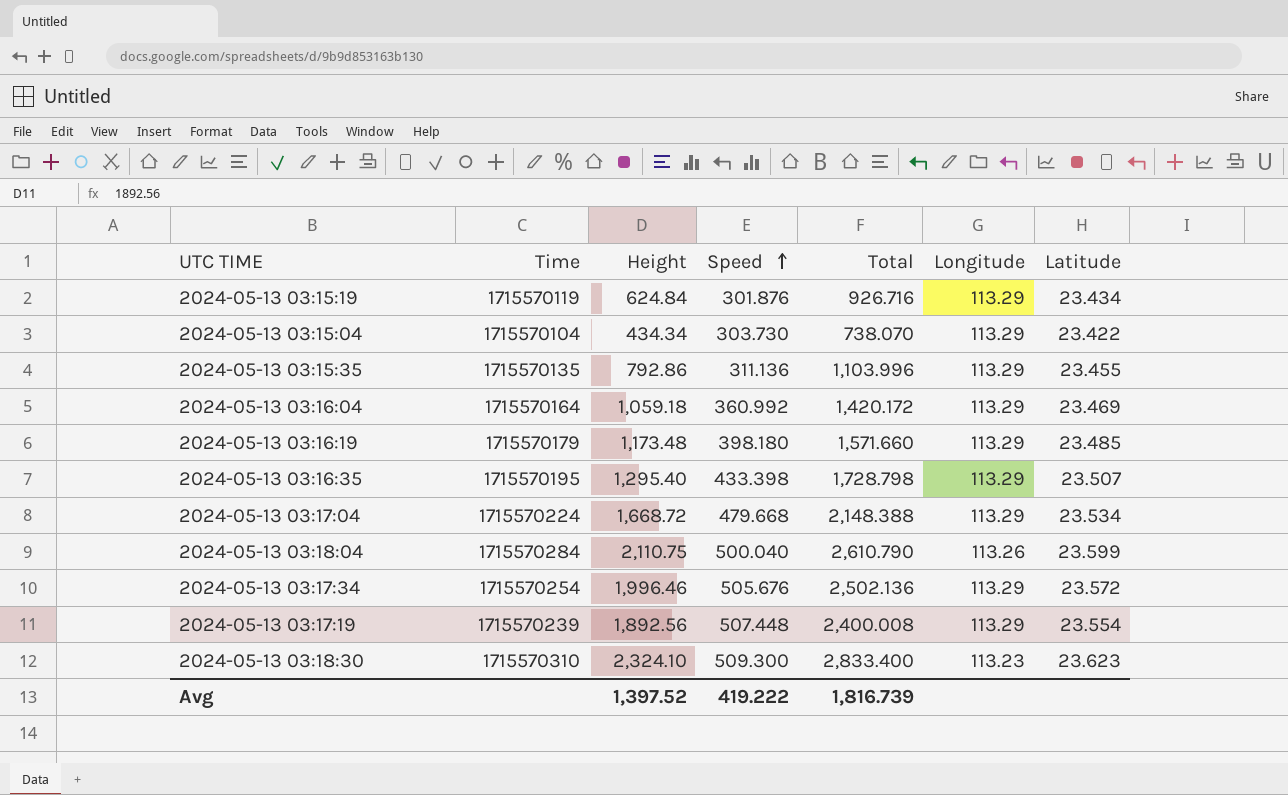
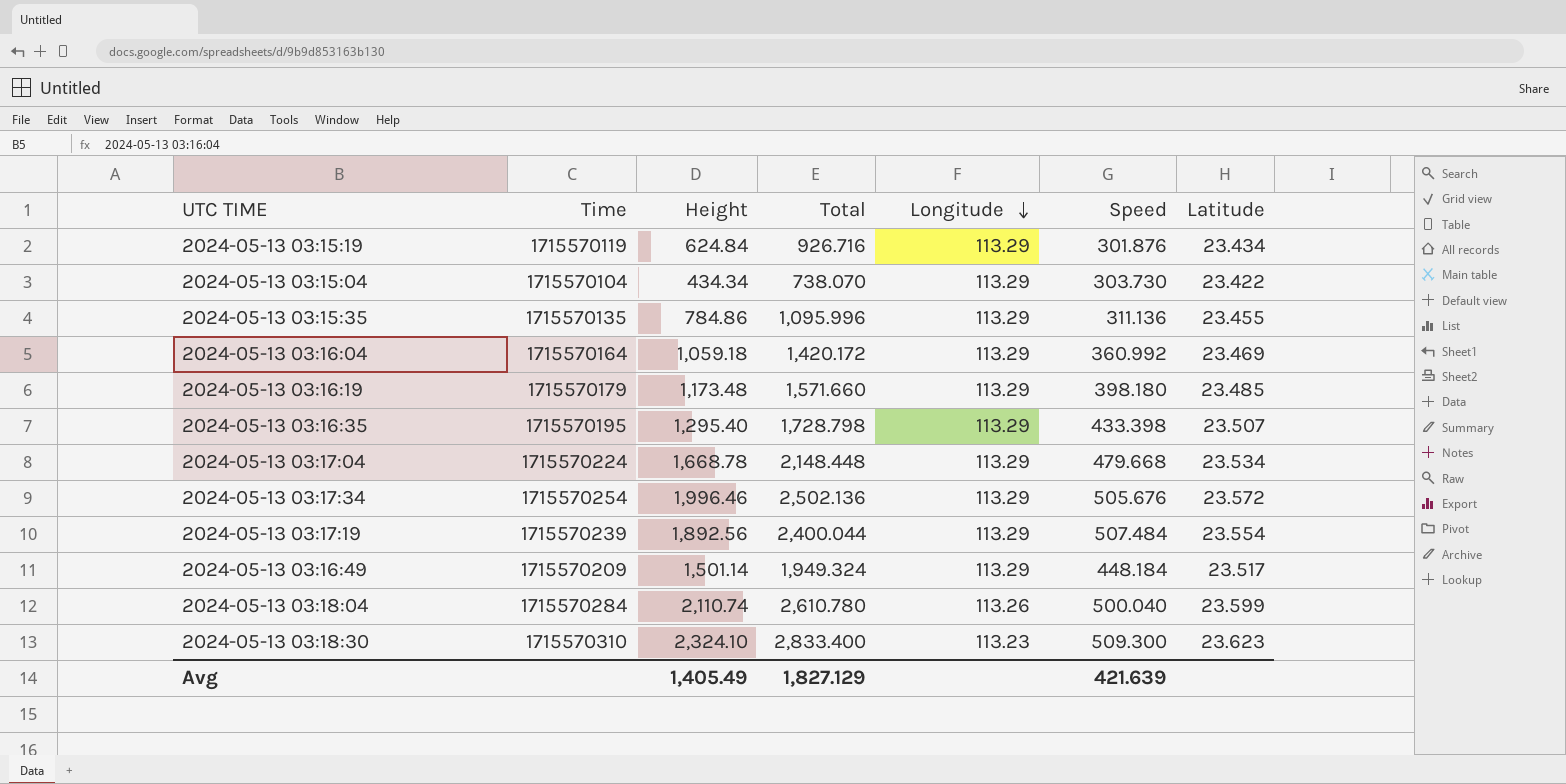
row order: Speed ascending -> Longitude descending
column Speed | position: 4 -> 6
2024-05-13 03:15:35 | Height: 792.86 -> 784.86
2024-05-13 03:15:35 | Total: 1,103.996 -> 1,095.996
2024-05-13 03:17:04 | Height: 1,668.72 -> 1,668.78
2024-05-13 03:17:04 | Total: 2,148.388 -> 2,148.448
2024-05-13 03:17:19 | Total: 2,400.008 -> 2,400.044
2024-05-13 03:17:19 | Speed: 507.448 -> 507.484
row 2024-05-13 03:16:49: none -> 1715570209 | 1,501.14 | 1,949.324 | 113.29 | 448.184 | 23.517
2024-05-13 03:18:04 | Height: 2,110.75 -> 2,110.74
2024-05-13 03:18:04 | Total: 2,610.790 -> 2,610.780
Avg | Height: 1,397.52 -> 1,405.49
Avg | Total: 1,816.739 -> 1,827.129
Avg | Speed: 419.222 -> 421.639

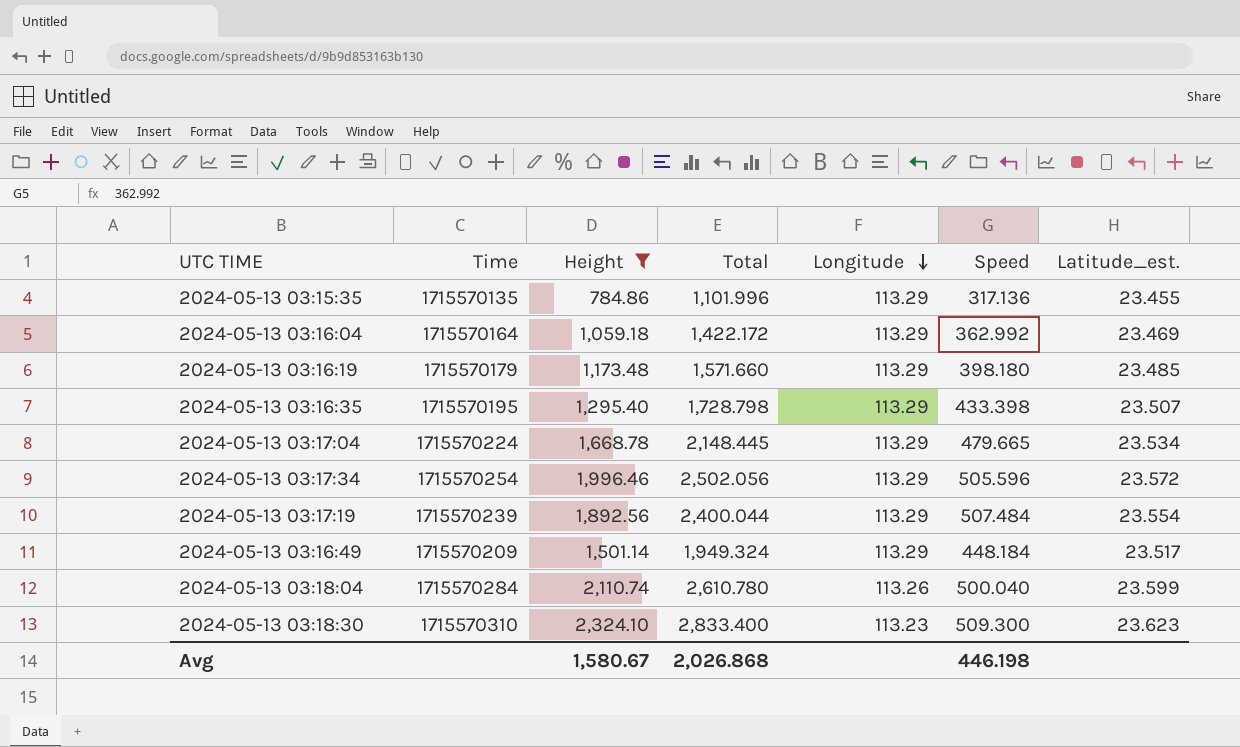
filter: none -> Height >= 784.86
column name: Latitude -> Latitude_est.
2024-05-13 03:15:35 | Total: 1,095.996 -> 1,101.996
2024-05-13 03:15:35 | Speed: 311.136 -> 317.136
2024-05-13 03:16:04 | Total: 1,420.172 -> 1,422.172
2024-05-13 03:16:04 | Speed: 360.992 -> 362.992
2024-05-13 03:17:04 | Total: 2,148.448 -> 2,148.445
2024-05-13 03:17:04 | Speed: 479.668 -> 479.665
2024-05-13 03:17:34 | Total: 2,502.136 -> 2,502.056
2024-05-13 03:17:34 | Speed: 505.676 -> 505.596
Avg | Height: 1,405.49 -> 1,580.67
Avg | Total: 1,827.129 -> 2,026.868
Avg | Speed: 421.639 -> 446.198

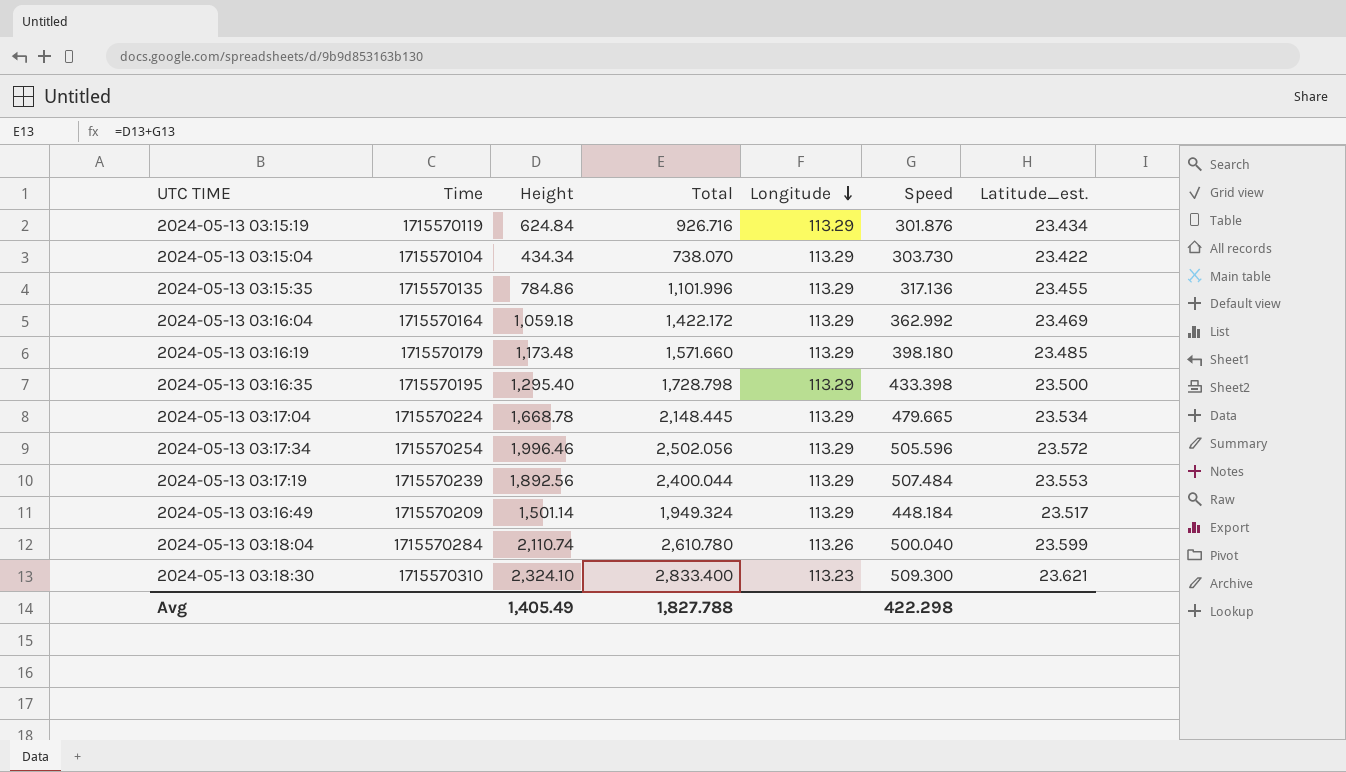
filter: Height >= 784.86 -> none
2024-05-13 03:16:35 | Latitude_est.: 23.507 -> 23.500
2024-05-13 03:17:19 | Latitude_est.: 23.554 -> 23.553
2024-05-13 03:18:30 | Latitude_est.: 23.623 -> 23.621
Avg | Height: 1,580.67 -> 1,405.49
Avg | Total: 2,026.868 -> 1,827.788
Avg | Speed: 446.198 -> 422.298

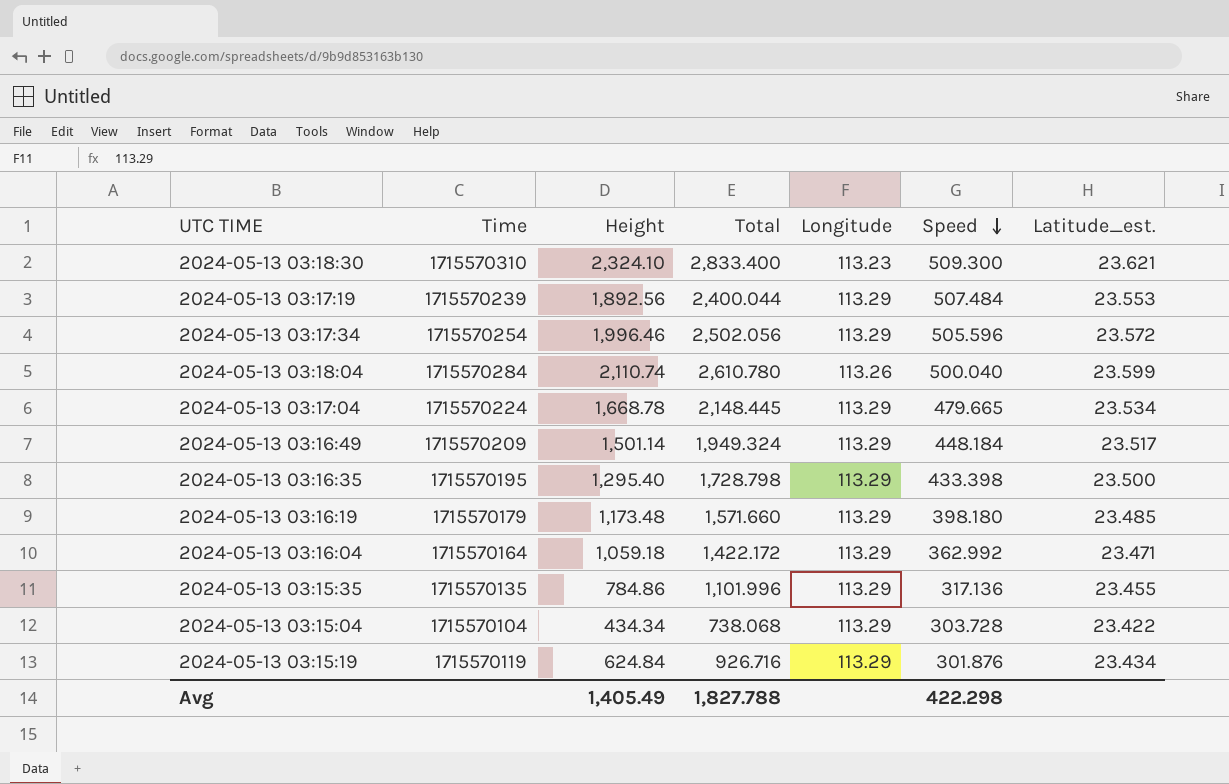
row order: Longitude descending -> Speed descending
2024-05-13 03:16:04 | Latitude_est.: 23.469 -> 23.471
2024-05-13 03:15:04 | Total: 738.070 -> 738.068
2024-05-13 03:15:04 | Speed: 303.730 -> 303.728

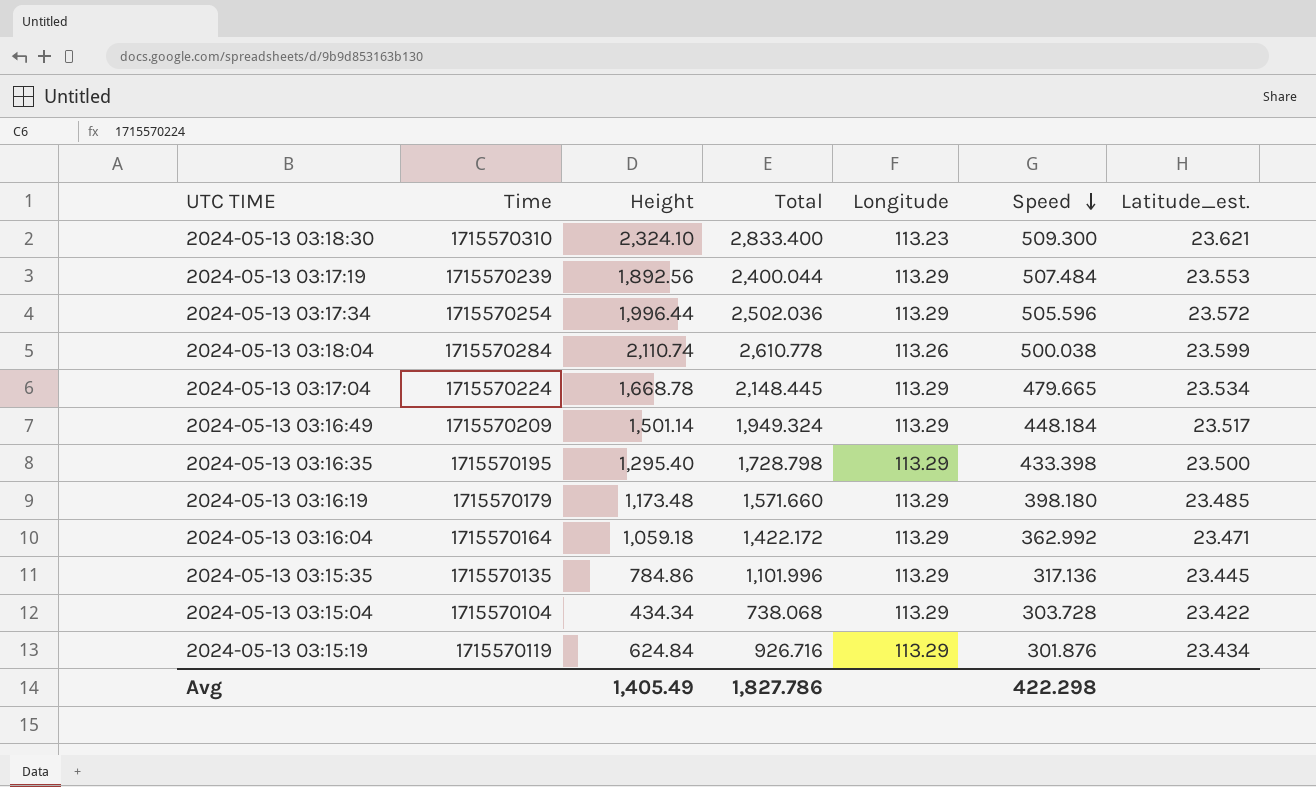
2024-05-13 03:17:34 | Height: 1,996.46 -> 1,996.44
2024-05-13 03:17:34 | Total: 2,502.056 -> 2,502.036
2024-05-13 03:18:04 | Total: 2,610.780 -> 2,610.778
2024-05-13 03:18:04 | Speed: 500.040 -> 500.038
2024-05-13 03:15:35 | Latitude_est.: 23.455 -> 23.445
Avg | Total: 1,827.788 -> 1,827.786

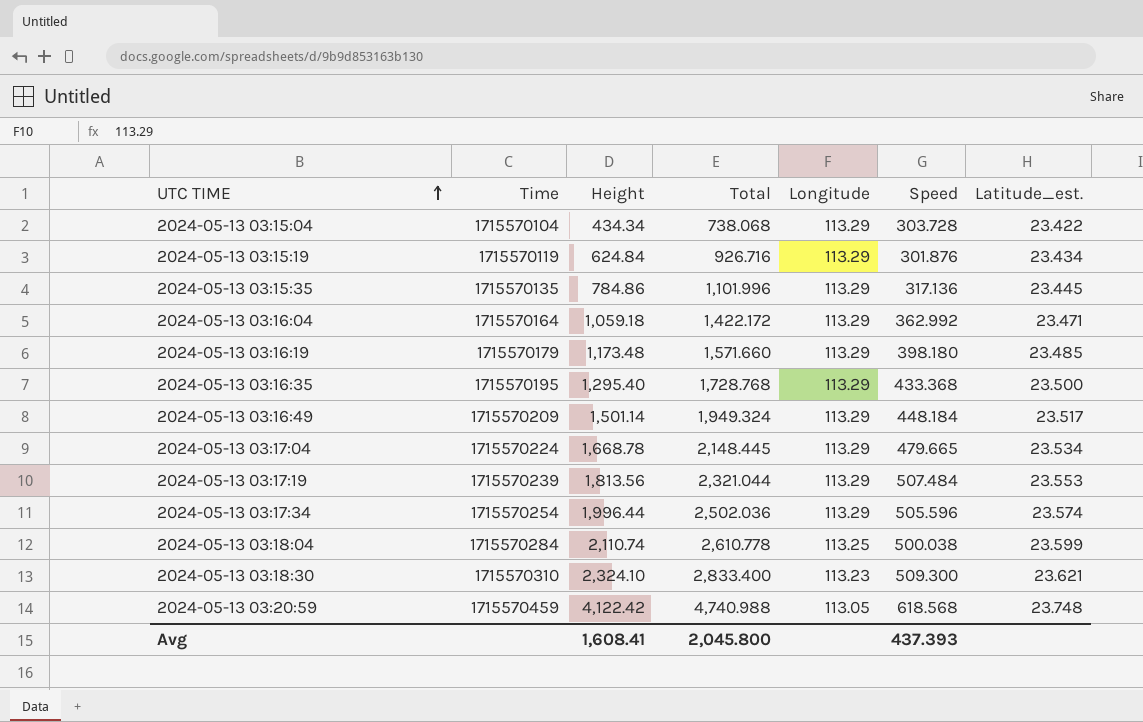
row order: Speed descending -> UTC TIME ascending
2024-05-13 03:16:35 | Total: 1,728.798 -> 1,728.768
2024-05-13 03:16:35 | Speed: 433.398 -> 433.368
2024-05-13 03:17:19 | Height: 1,892.56 -> 1,813.56
2024-05-13 03:17:19 | Total: 2,400.044 -> 2,321.044
2024-05-13 03:17:34 | Latitude_est.: 23.572 -> 23.574
2024-05-13 03:18:04 | Longitude: 113.26 -> 113.25
row 2024-05-13 03:20:59: none -> 1715570459 | 4,122.42 | 4,740.988 | 113.05 | 618.568 | 23.748
Avg | Height: 1,405.49 -> 1,608.41
Avg | Total: 1,827.786 -> 2,045.800
Avg | Speed: 422.298 -> 437.393

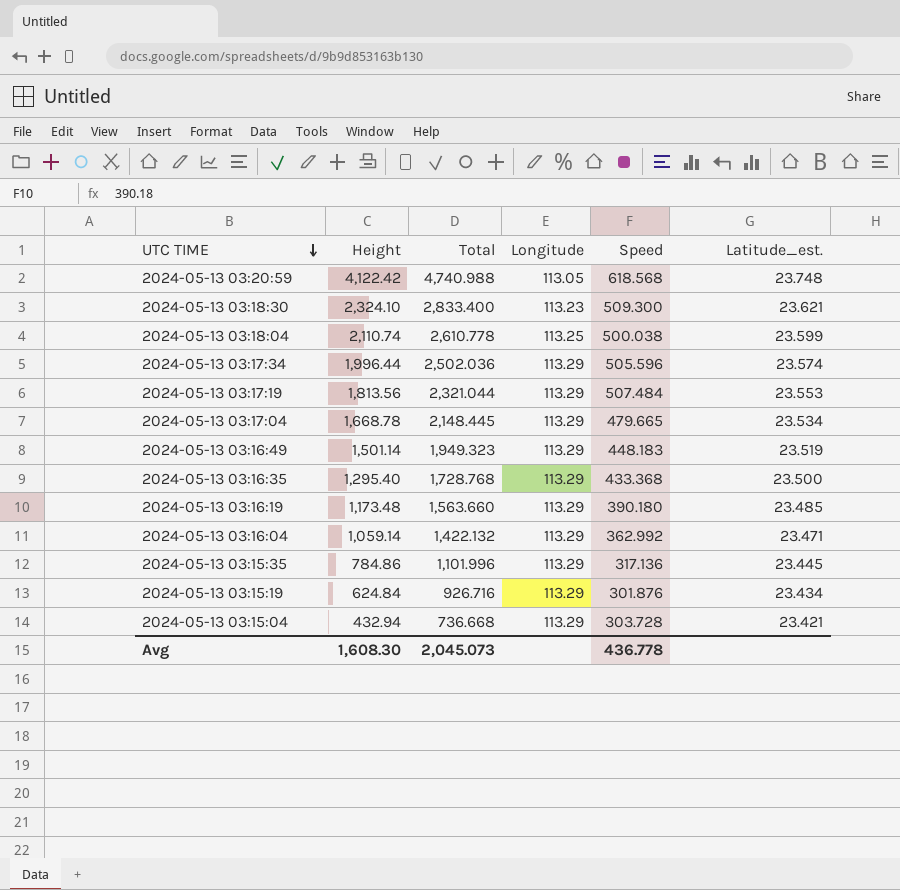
row order: UTC TIME ascending -> UTC TIME descending
column Time | position: 2 -> none
2024-05-13 03:16:49 | Total: 1,949.324 -> 1,949.323
2024-05-13 03:16:49 | Speed: 448.184 -> 448.183
2024-05-13 03:16:49 | Latitude_est.: 23.517 -> 23.519
2024-05-13 03:16:19 | Total: 1,571.660 -> 1,563.660
2024-05-13 03:16:19 | Speed: 398.180 -> 390.180
2024-05-13 03:16:04 | Height: 1,059.18 -> 1,059.14
2024-05-13 03:16:04 | Total: 1,422.172 -> 1,422.132
2024-05-13 03:15:04 | Height: 434.34 -> 432.94
2024-05-13 03:15:04 | Total: 738.068 -> 736.668
2024-05-13 03:15:04 | Latitude_est.: 23.422 -> 23.421
Avg | Height: 1,608.41 -> 1,608.30
Avg | Total: 2,045.800 -> 2,045.073
Avg | Speed: 437.393 -> 436.778

